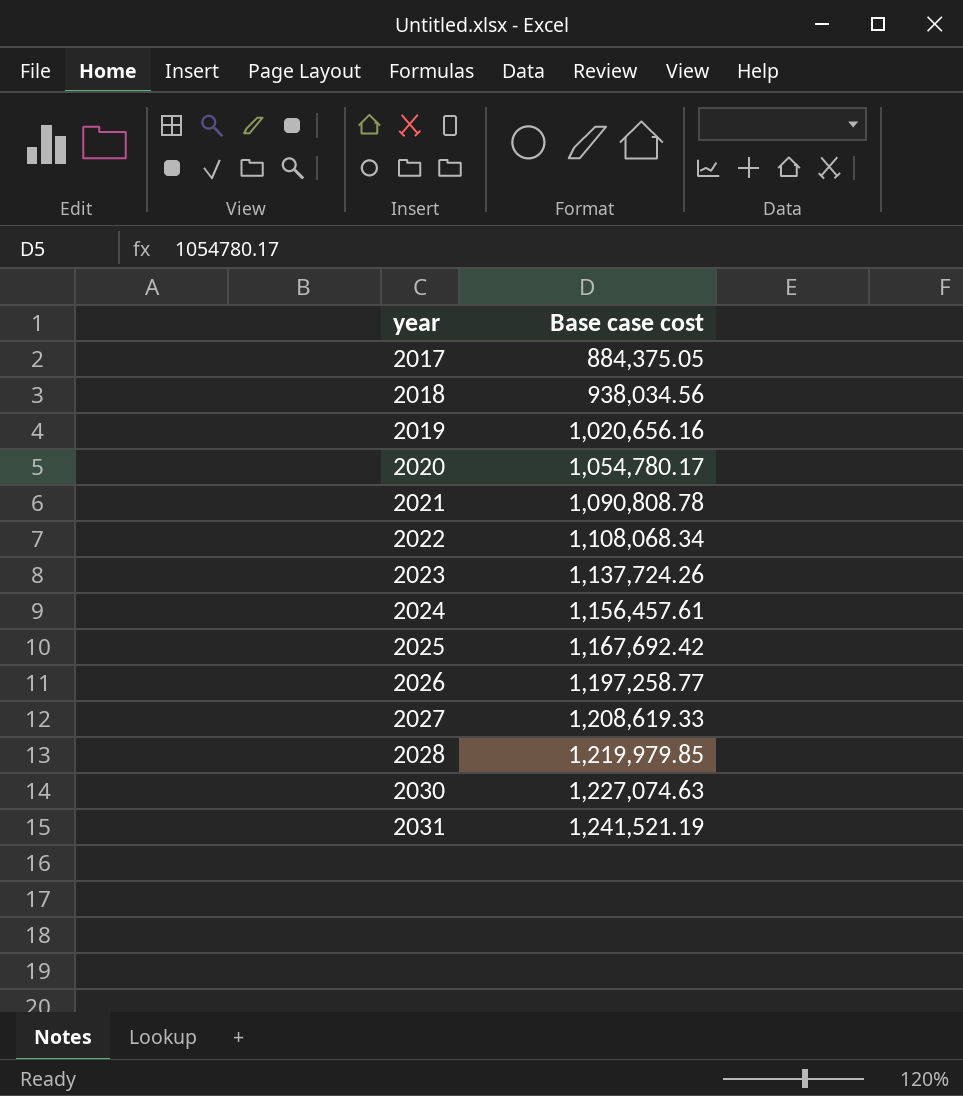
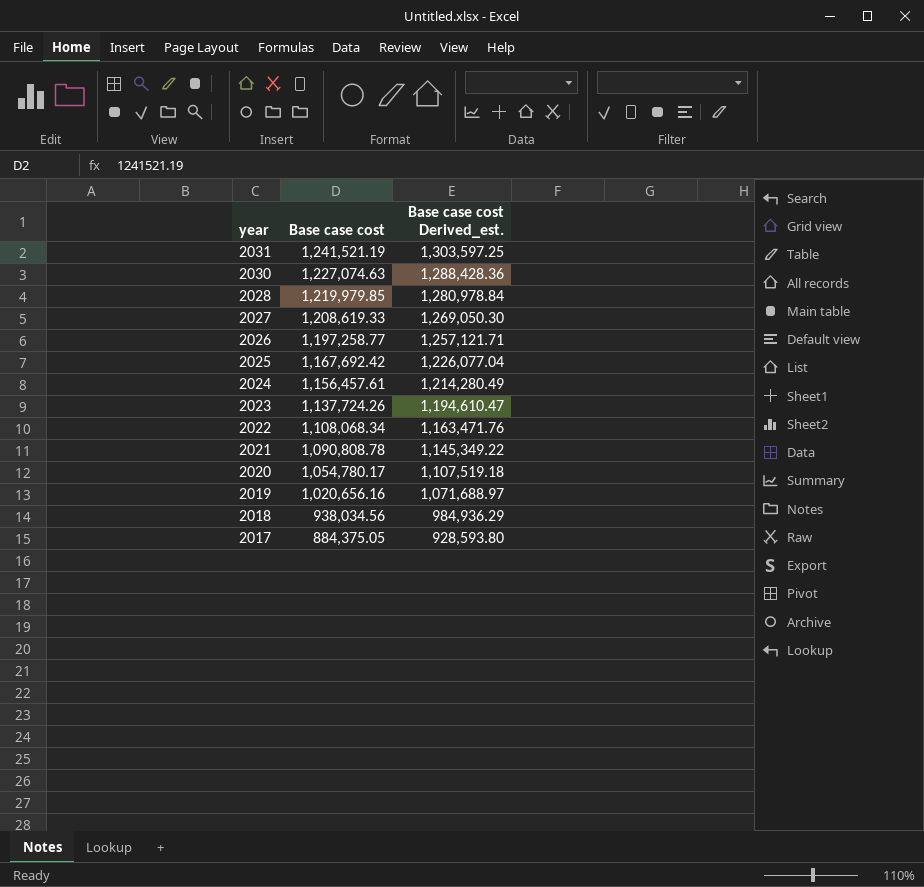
row order: year ascending -> year descending
column Base case cost Derived_est. | formula: none -> [Base case cost] * 1.05

